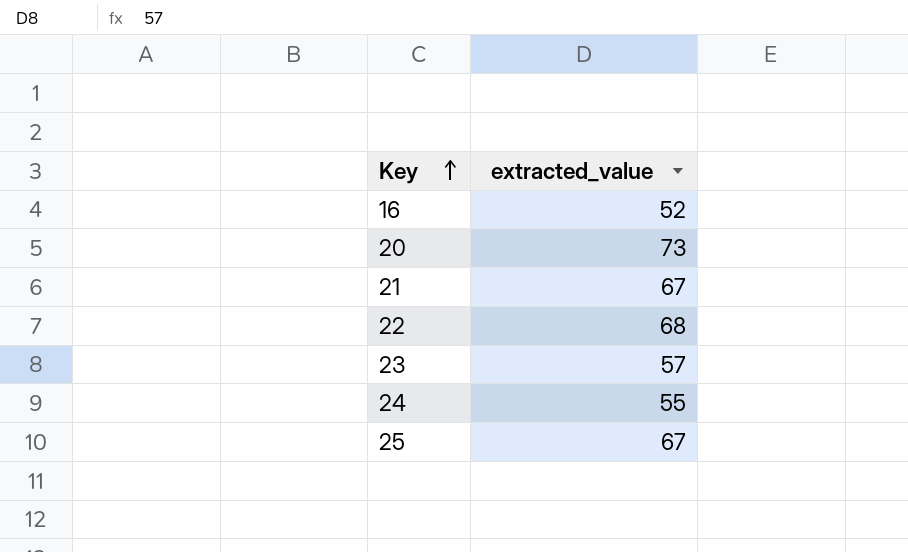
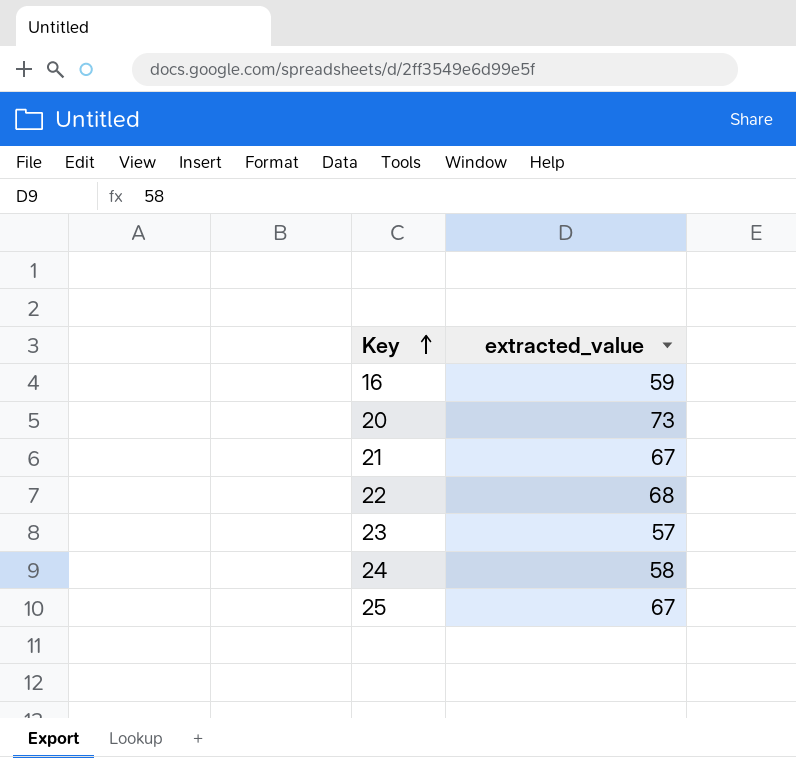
16 | extracted_value: 52 -> 59
24 | extracted_value: 55 -> 58

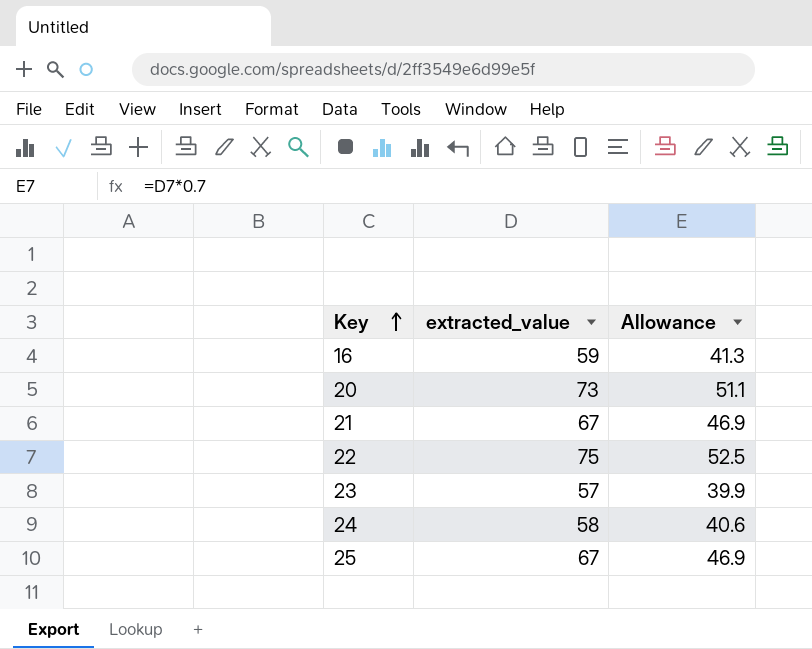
column Allowance | formula: none -> [extracted_value] * 0.7
22 | extracted_value: 68 -> 75

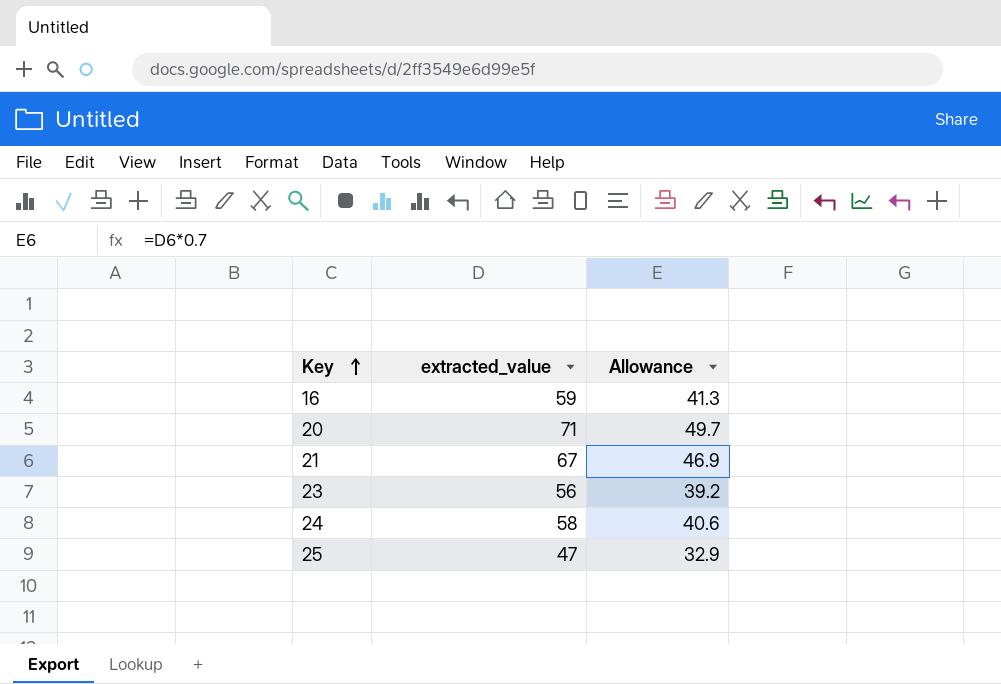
row 22: 75 | 52.5 -> none
20 | extracted_value: 73 -> 71
20 | Allowance: 51.1 -> 49.7
23 | extracted_value: 57 -> 56
23 | Allowance: 39.9 -> 39.2
25 | extracted_value: 67 -> 47
25 | Allowance: 46.9 -> 32.9

